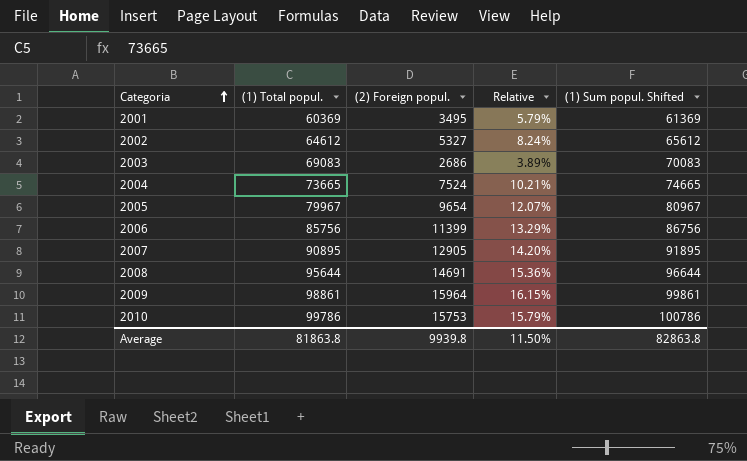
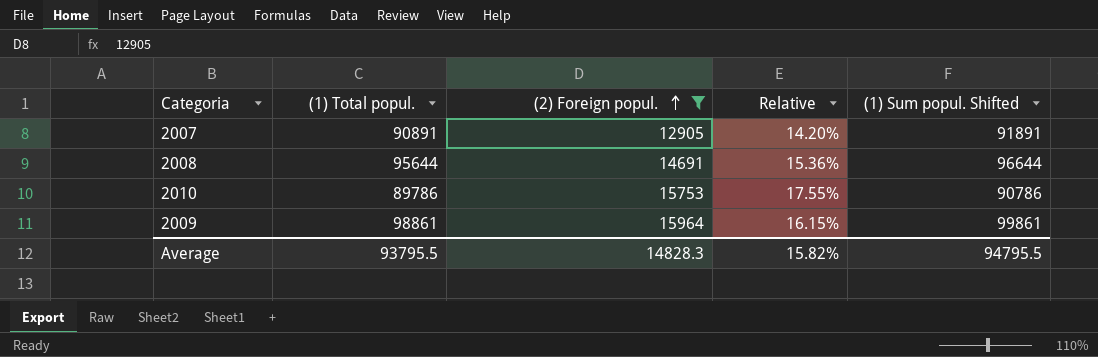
filter: none -> (2) Foreign popul. >= 12905
row order: Categoria ascending -> (2) Foreign popul. ascending
2007 | (1) Total popul.: 90895 -> 90891
2007 | (1) Sum popul. Shifted: 91895 -> 91891
2010 | (1) Total popul.: 99786 -> 89786
2010 | Relative: 15.79% -> 17.55%
2010 | (1) Sum popul. Shifted: 100786 -> 90786
Average | (1) Total popul.: 81863.8 -> 93795.5
Average | (2) Foreign popul.: 9939.8 -> 14828.3
Average | Relative: 11.50% -> 15.82%
Average | (1) Sum popul. Shifted: 82863.8 -> 94795.5

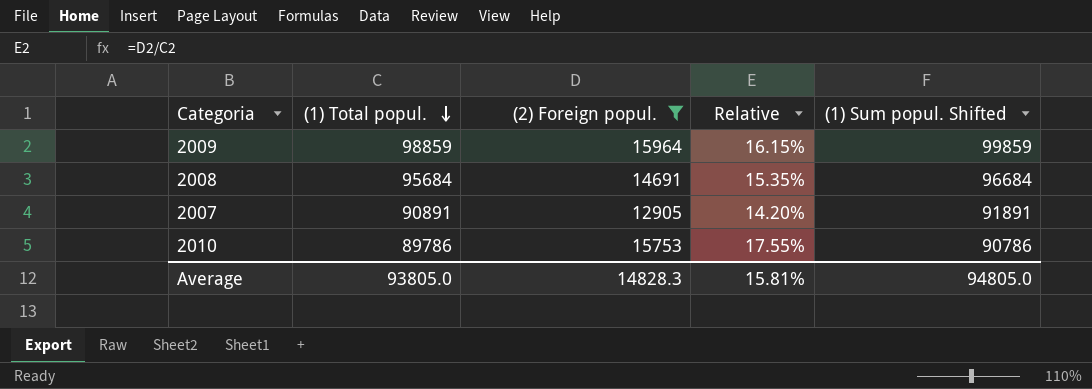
row order: (2) Foreign popul. ascending -> (1) Total popul. descending
2009 | (1) Total popul.: 98861 -> 98859
2009 | (1) Sum popul. Shifted: 99861 -> 99859
2008 | (1) Total popul.: 95644 -> 95684
2008 | Relative: 15.36% -> 15.35%
2008 | (1) Sum popul. Shifted: 96644 -> 96684
Average | (1) Total popul.: 93795.5 -> 93805.0
Average | Relative: 15.82% -> 15.81%
Average | (1) Sum popul. Shifted: 94795.5 -> 94805.0

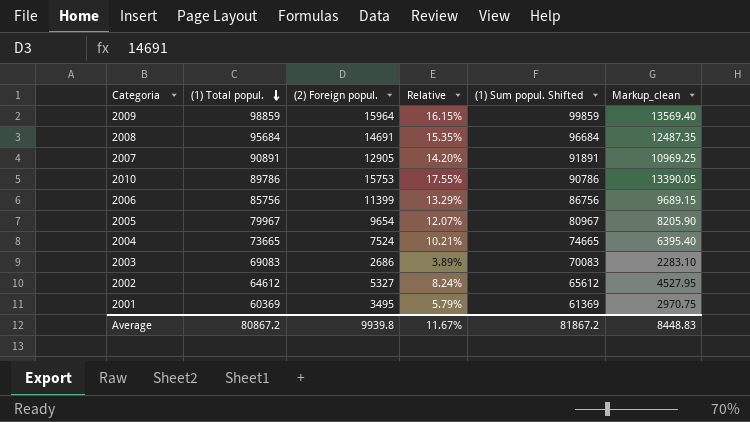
filter: (2) Foreign popul. >= 12905 -> none
column Markup_clean | formula: none -> [(2) Foreign popul.] * 0.85
Average | (1) Total popul.: 93805.0 -> 80867.2
Average | (2) Foreign popul.: 14828.3 -> 9939.8
Average | Relative: 15.81% -> 11.67%
Average | (1) Sum popul. Shifted: 94805.0 -> 81867.2

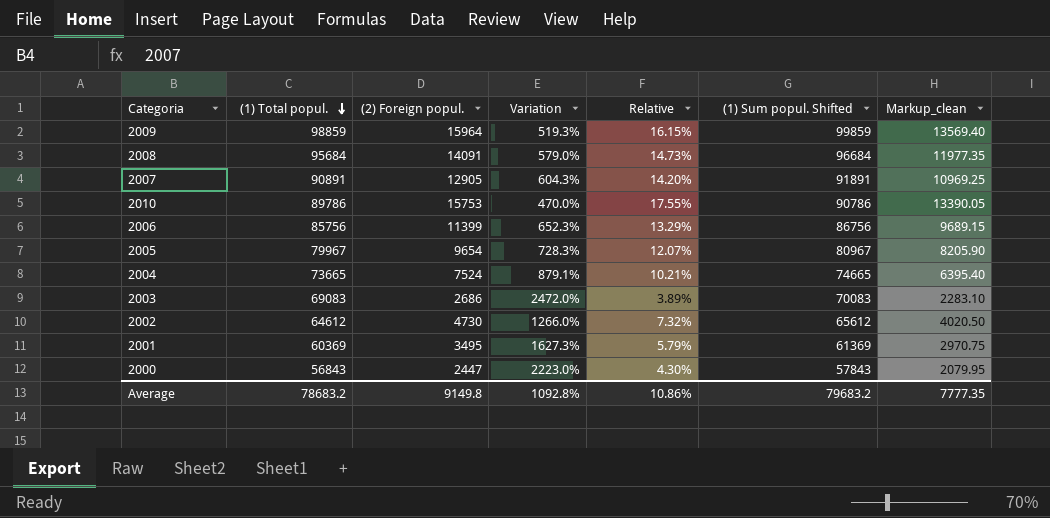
column Variation | formula: none -> ([(1) Total popul.] - [(2) Foreign popul.]) / [(2) Foreign popul.]
2008 | (2) Foreign popul.: 14691 -> 14091
2008 | Relative: 15.35% -> 14.73%
2008 | Markup_clean: 12487.35 -> 11977.35
2002 | (2) Foreign popul.: 5327 -> 4730
2002 | Relative: 8.24% -> 7.32%
2002 | Markup_clean: 4527.95 -> 4020.50
row 2000: none -> 56843 | 2447 | 2223.0% | 4.30% | 57843 | 2079.95
Average | (1) Total popul.: 80867.2 -> 78683.2
Average | (2) Foreign popul.: 9939.8 -> 9149.8
Average | Relative: 11.67% -> 10.86%
Average | (1) Sum popul. Shifted: 81867.2 -> 79683.2
Average | Markup_clean: 8448.83 -> 7777.35

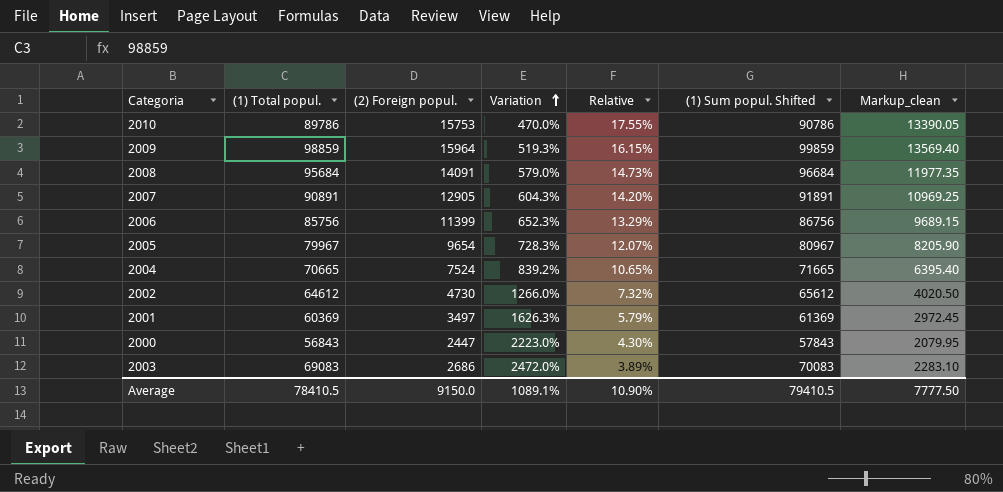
row order: (1) Total popul. descending -> Variation ascending
2004 | (1) Total popul.: 73665 -> 70665
2004 | Variation: 879.1% -> 839.2%
2004 | Relative: 10.21% -> 10.65%
2004 | (1) Sum popul. Shifted: 74665 -> 71665
2001 | (2) Foreign popul.: 3495 -> 3497
2001 | Variation: 1627.3% -> 1626.3%
2001 | Markup_clean: 2970.75 -> 2972.45
Average | (1) Total popul.: 78683.2 -> 78410.5
Average | (2) Foreign popul.: 9149.8 -> 9150.0
Average | Variation: 1092.8% -> 1089.1%
Average | Relative: 10.86% -> 10.90%
Average | (1) Sum popul. Shifted: 79683.2 -> 79410.5
Average | Markup_clean: 7777.35 -> 7777.50

